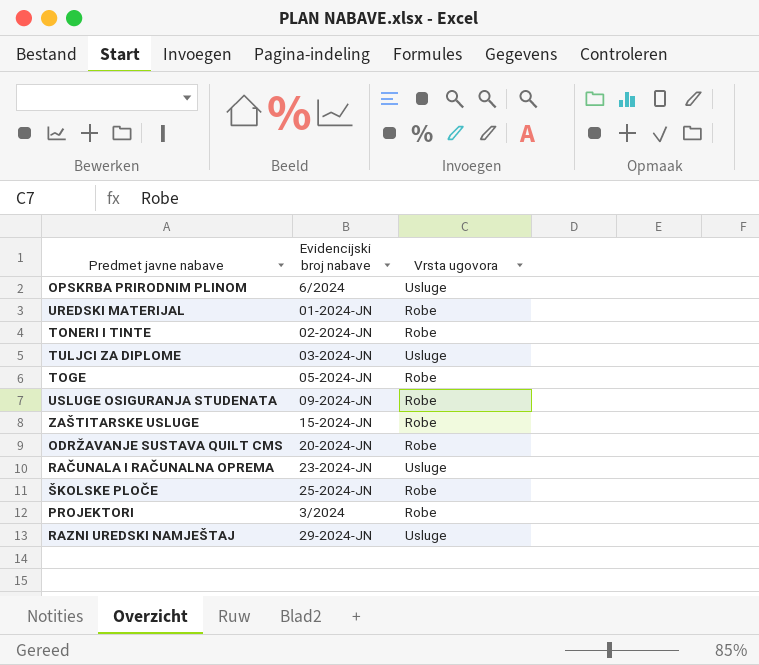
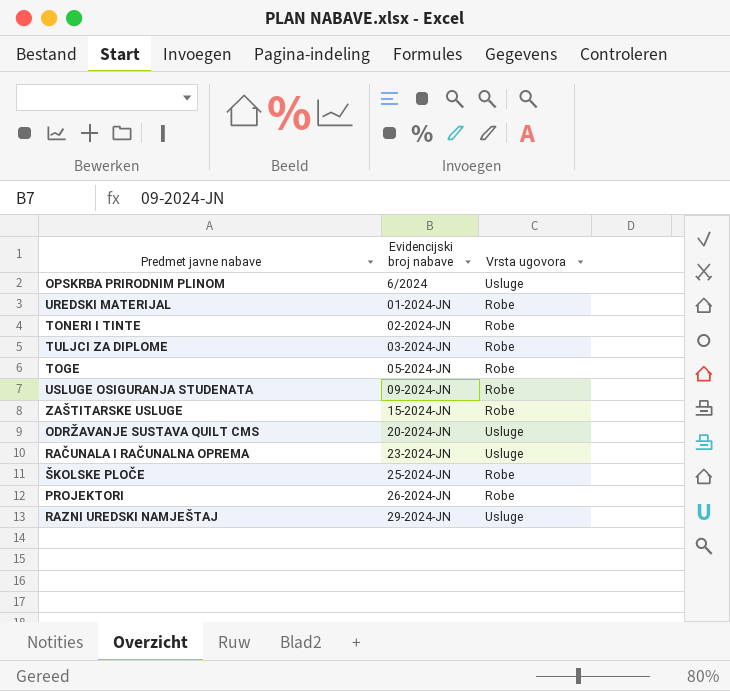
TULJCI ZA DIPLOME | Vrsta ugovora: Usluge -> Robe
ODRŽAVANJE SUSTAVA QUILT CMS | Vrsta ugovora: Robe -> Usluge
PROJEKTORI | Evidencijski broj nabave: 3/2024 -> 26-2024-JN

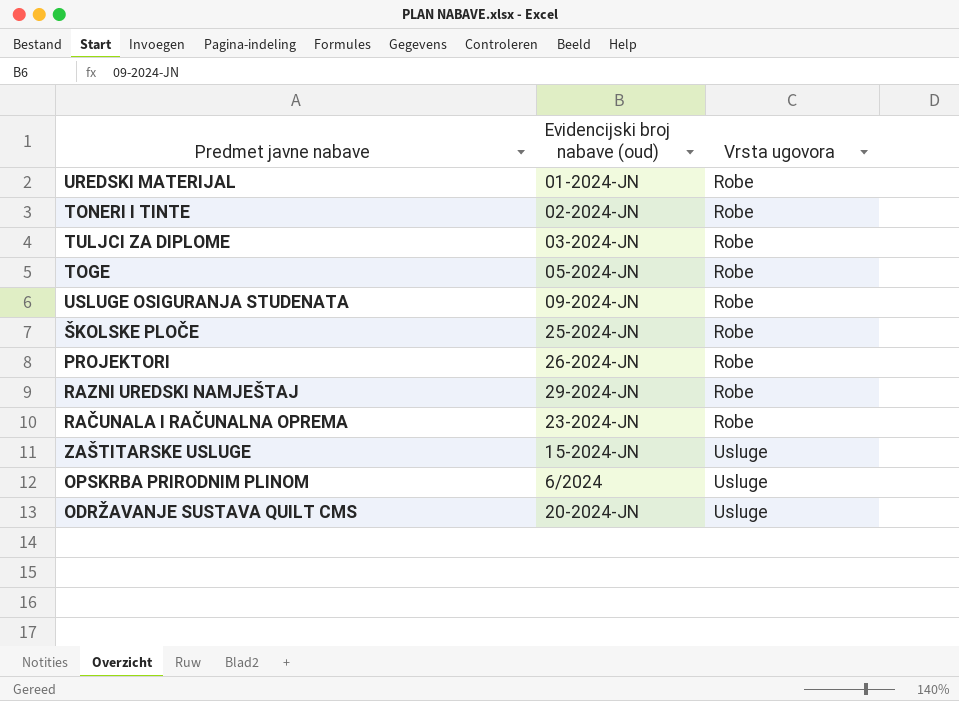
row order: none -> Vrsta ugovora ascending
column name: Evidencijski broj nabave -> Evidencijski broj nabave (oud)
RAZNI UREDSKI NAMJEŠTAJ | Vrsta ugovora: Usluge -> Robe
RAČUNALA I RAČUNALNA OPREMA | Vrsta ugovora: Usluge -> Robe
ZAŠTITARSKE USLUGE | Vrsta ugovora: Robe -> Usluge

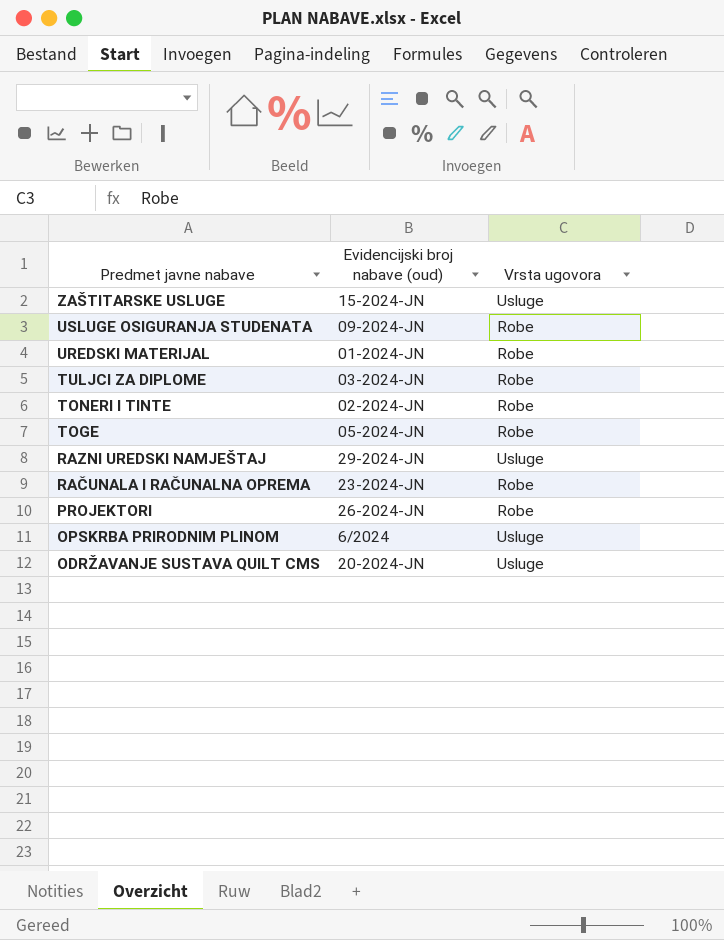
row order: Vrsta ugovora ascending -> Predmet javne nabave descending
row ŠKOLSKE PLOČE: 25-2024-JN | Robe -> none
RAZNI UREDSKI NAMJEŠTAJ | Vrsta ugovora: Robe -> Usluge

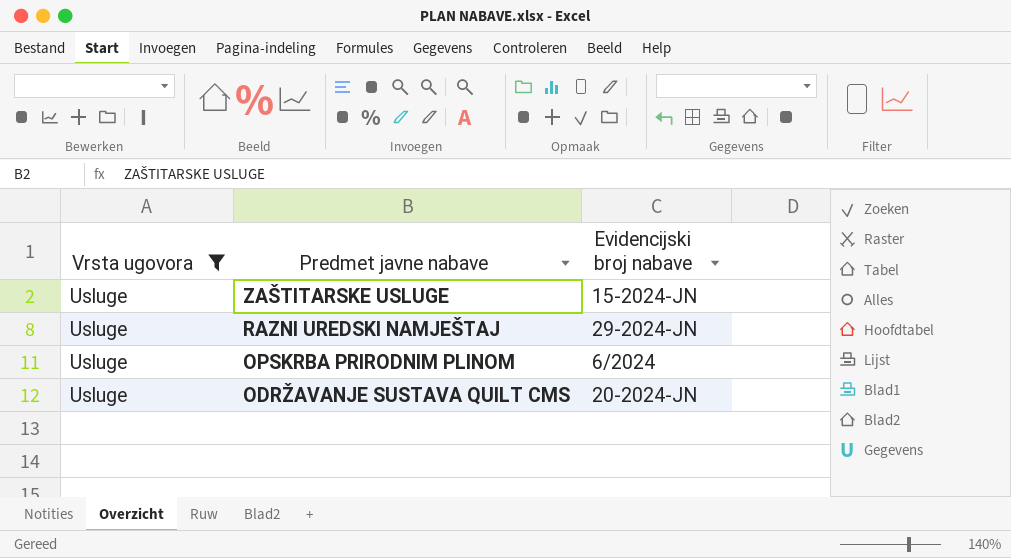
filter: none -> Vrsta ugovora = Usluge
column Vrsta ugovora | position: 3 -> 1
column name: Evidencijski broj nabave (oud) -> Evidencijski broj nabave

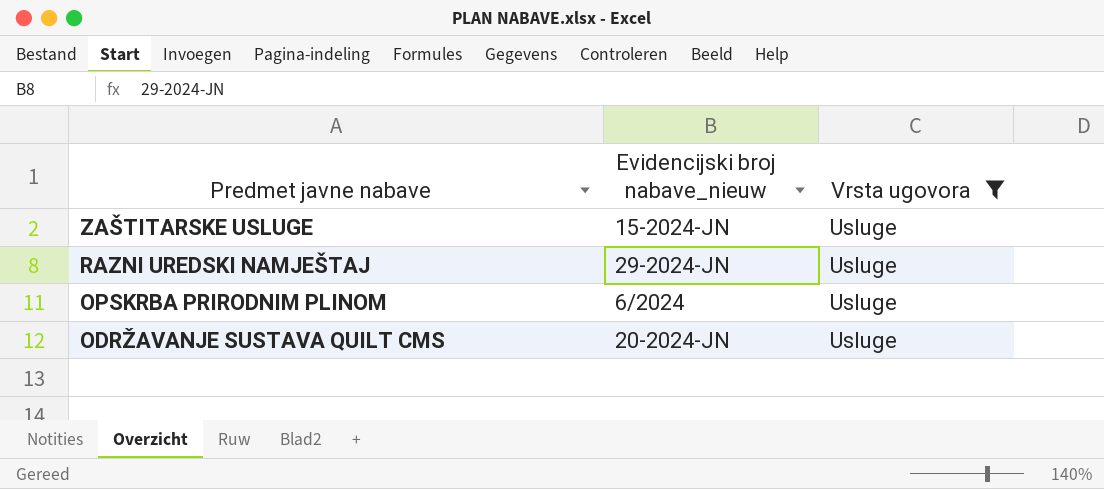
column name: Evidencijski broj nabave -> Evidencijski broj nabave_nieuw
column Vrsta ugovora | position: 1 -> 3

